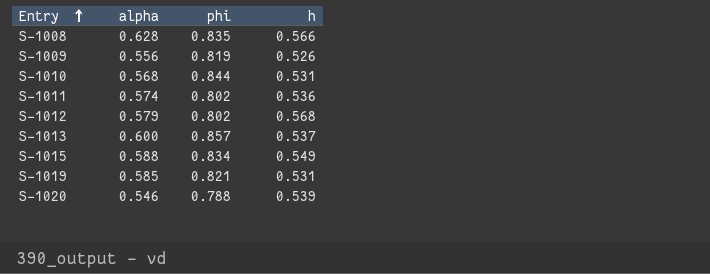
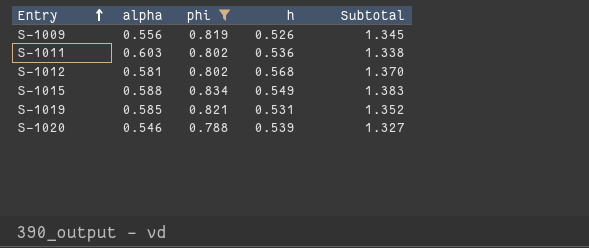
filter: none -> phi <= 0.834
column Subtotal | formula: none -> [phi] + [h]
S-1011 | alpha: 0.574 -> 0.603
S-1012 | alpha: 0.579 -> 0.581

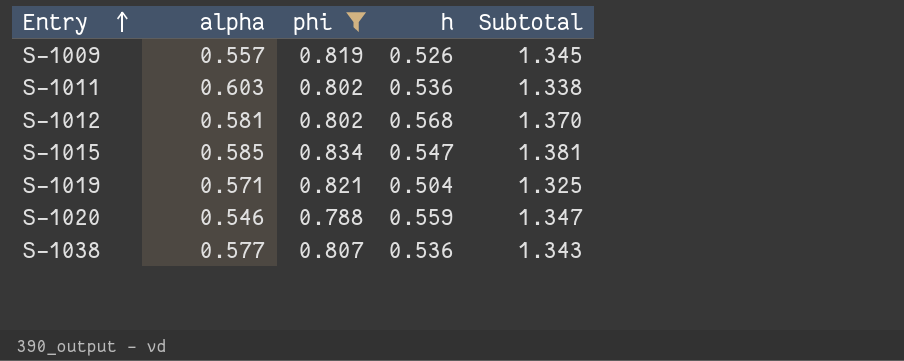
S-1009 | alpha: 0.556 -> 0.557
S-1015 | alpha: 0.588 -> 0.585
S-1015 | h: 0.549 -> 0.547
S-1015 | Subtotal: 1.383 -> 1.381
S-1019 | alpha: 0.585 -> 0.571
S-1019 | h: 0.531 -> 0.504
S-1019 | Subtotal: 1.352 -> 1.325
S-1020 | h: 0.539 -> 0.559
S-1020 | Subtotal: 1.327 -> 1.347
row S-1038: none -> 0.577 | 0.807 | 0.536 | 1.343

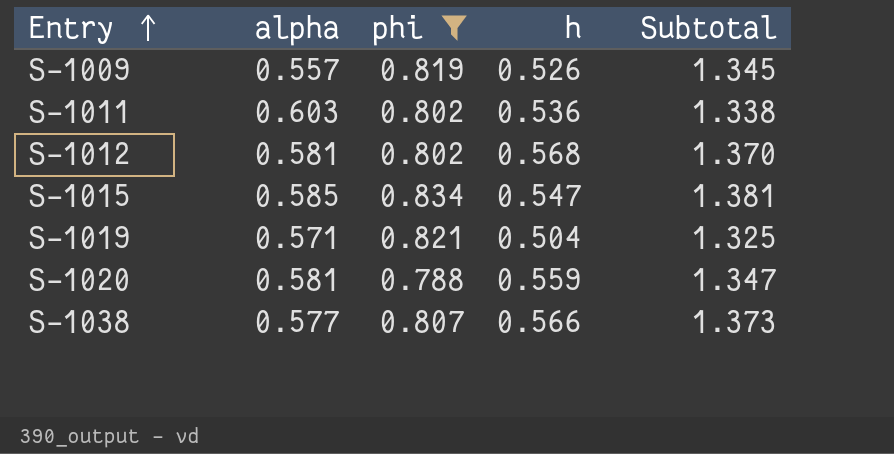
S-1020 | alpha: 0.546 -> 0.581
S-1038 | h: 0.536 -> 0.566
S-1038 | Subtotal: 1.343 -> 1.373

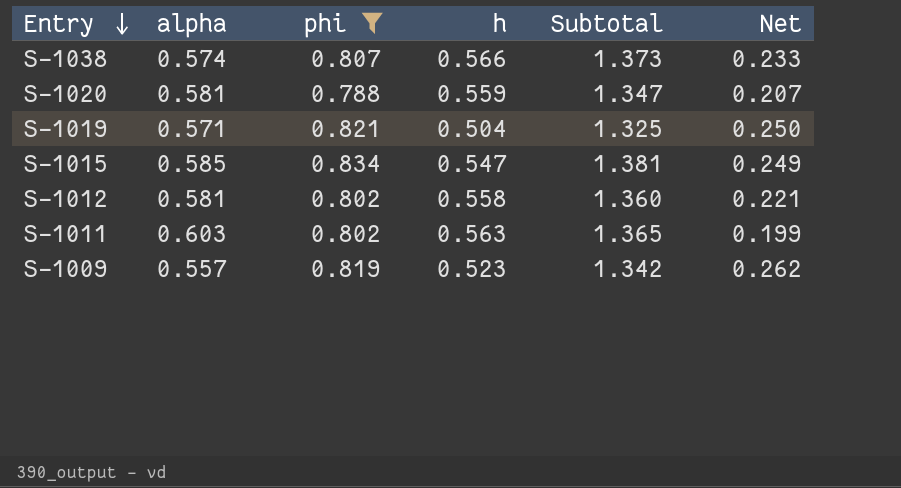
row order: Entry ascending -> Entry descending
column Net | formula: none -> [phi] - [alpha]
S-1038 | alpha: 0.577 -> 0.574
S-1012 | h: 0.568 -> 0.558
S-1012 | Subtotal: 1.370 -> 1.360
S-1011 | h: 0.536 -> 0.563
S-1011 | Subtotal: 1.338 -> 1.365
S-1009 | h: 0.526 -> 0.523
S-1009 | Subtotal: 1.345 -> 1.342

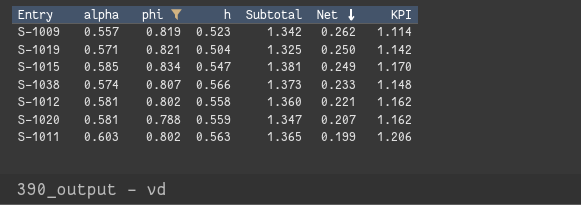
row order: Entry descending -> Net descending
column KPI | formula: none -> [alpha] * 2

